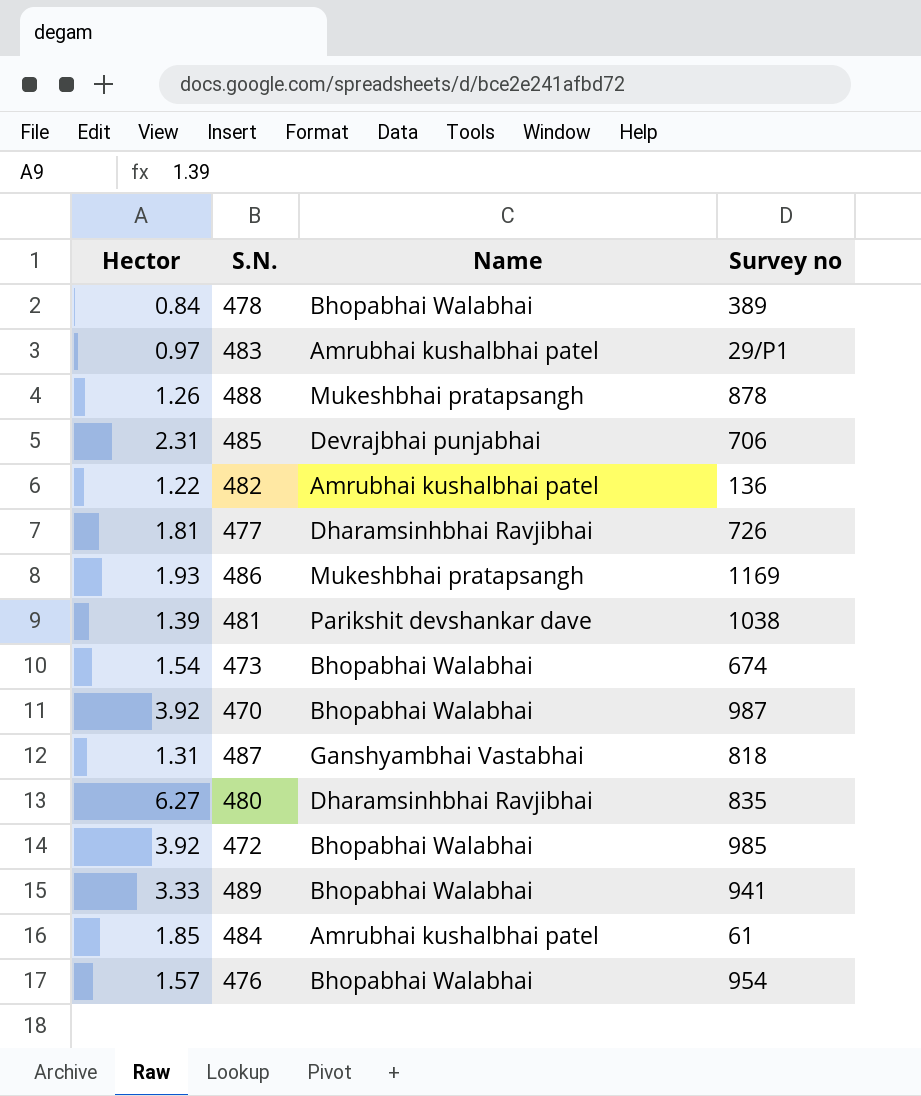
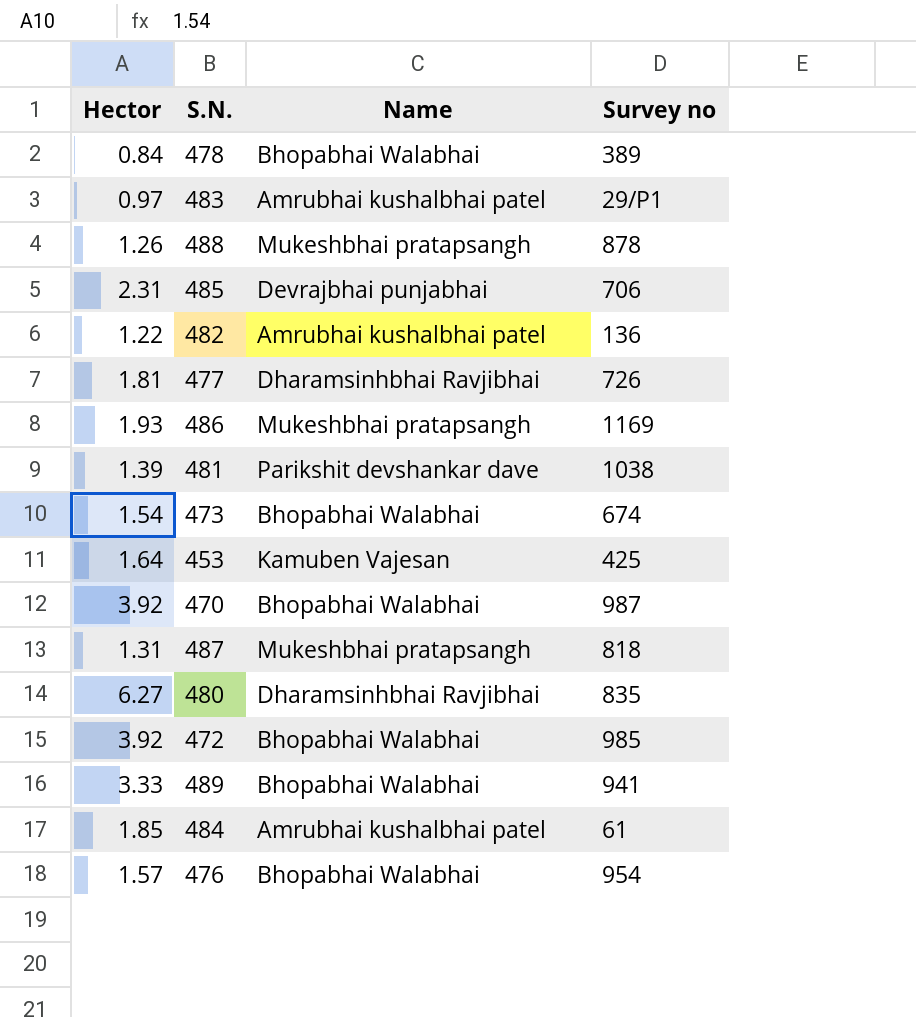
row 453: none -> 1.64 | Kamuben Vajesan | 425
487 | Name: Ganshyambhai Vastabhai -> Mukeshbhai pratapsangh

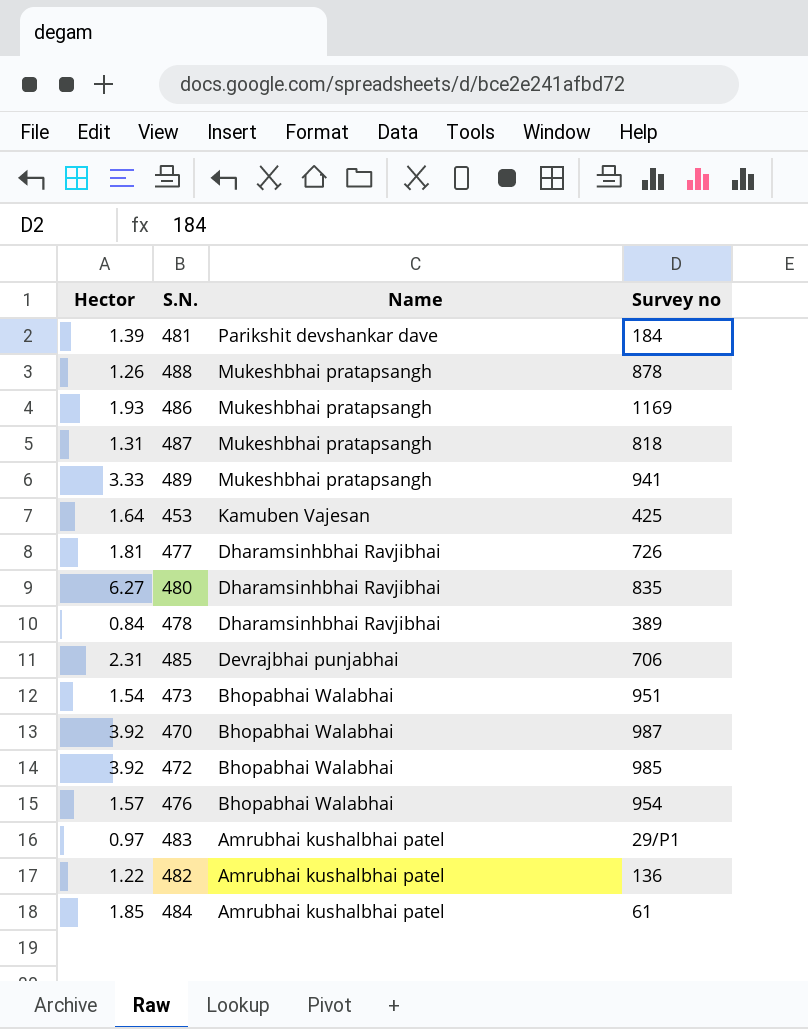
row order: none -> Name descending
481 | Survey no: 1038 -> 184
489 | Name: Bhopabhai Walabhai -> Mukeshbhai pratapsangh
478 | Name: Bhopabhai Walabhai -> Dharamsinhbhai Ravjibhai
473 | Survey no: 674 -> 951

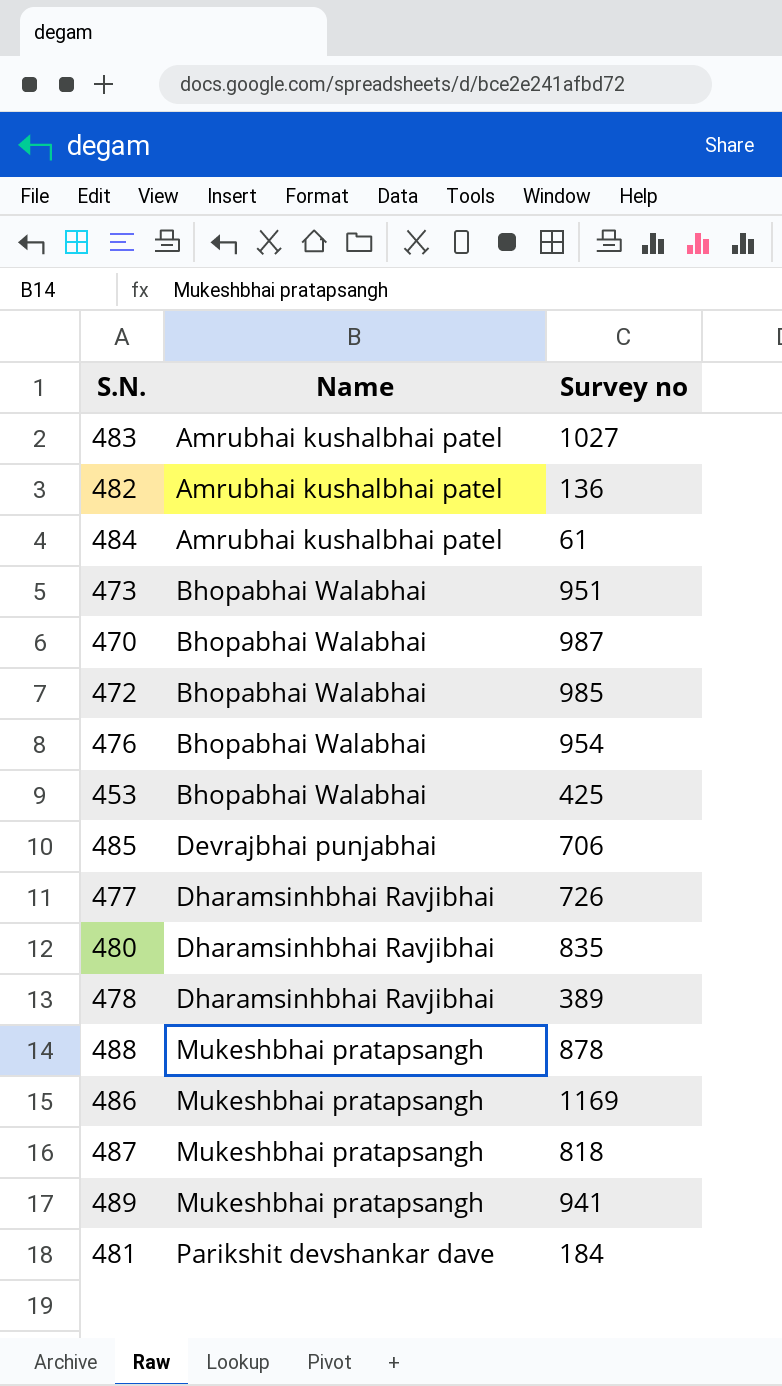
row order: Name descending -> Name ascending
column Hector | position: 1 -> none
483 | Survey no: 29/P1 -> 1027
453 | Name: Kamuben Vajesan -> Bhopabhai Walabhai

